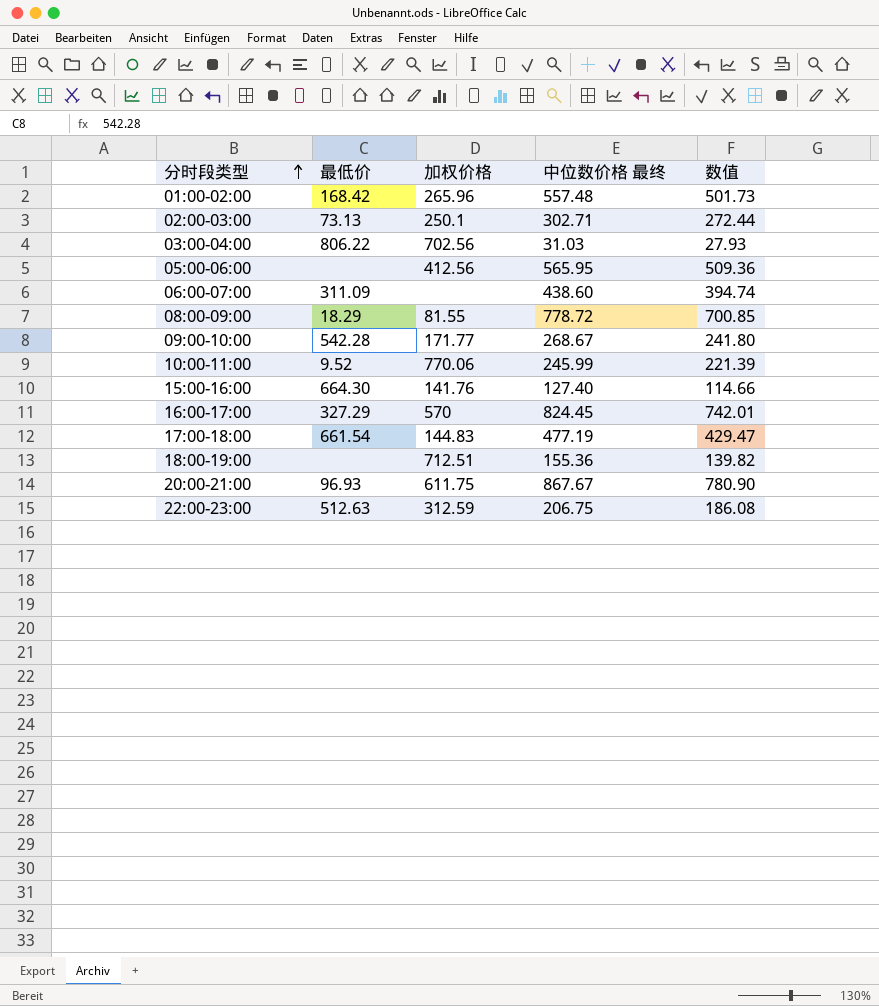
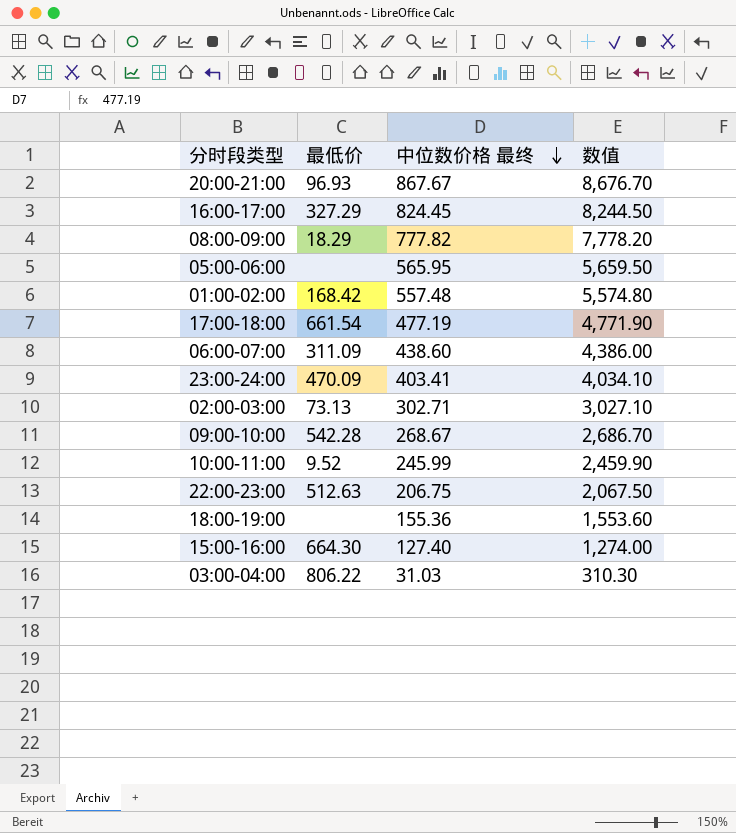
row order: 分时段类型 ascending -> 中位数价格 最终 descending
column 加权价格 | position: 3 -> none
column 数值 | formula: [中位数价格 最终] * 0.9 -> [中位数价格 最终] * 10
08:00-09:00 | 中位数价格 最终: 778.72 -> 777.82
row 23:00-24:00: none -> 470.09 | 403.41 | 4,034.10

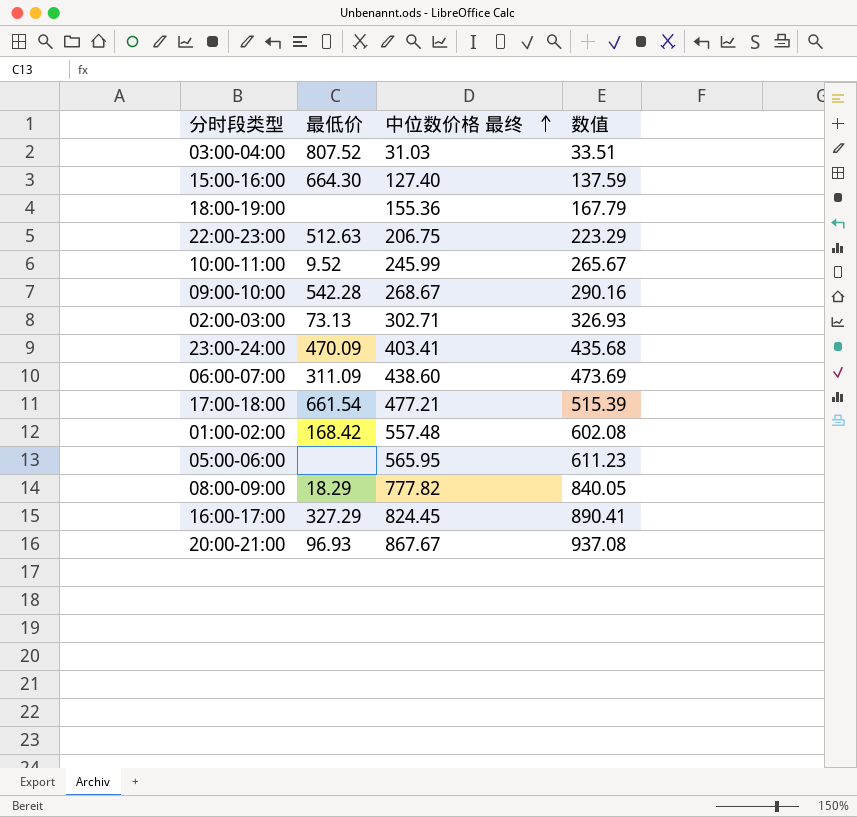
row order: 中位数价格 最终 descending -> 中位数价格 最终 ascending
column 数值 | formula: [中位数价格 最终] * 10 -> [中位数价格 最终] * 1.08
03:00-04:00 | 最低价: 806.22 -> 807.52
17:00-18:00 | 中位数价格 最终: 477.19 -> 477.21

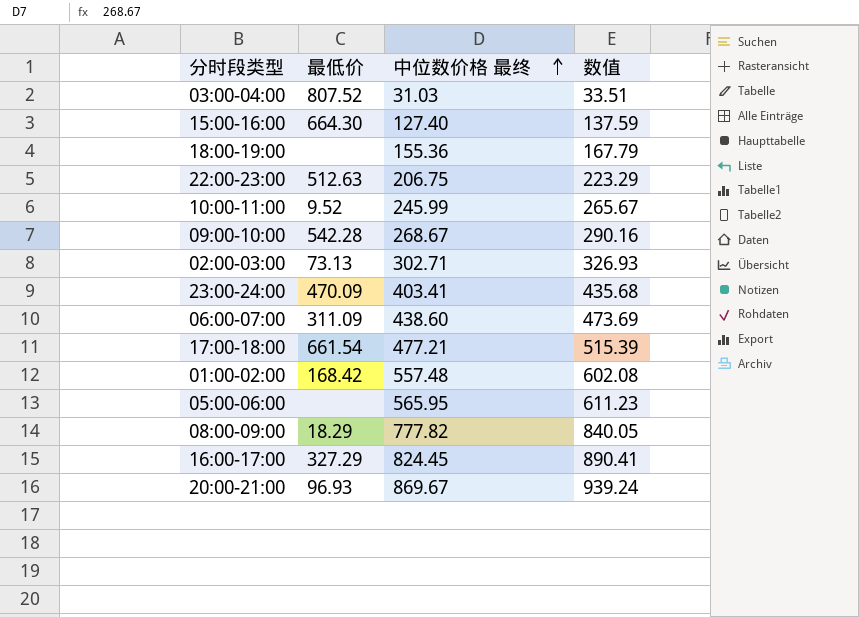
20:00-21:00 | 中位数价格 最终: 867.67 -> 869.67
20:00-21:00 | 数值: 937.08 -> 939.24

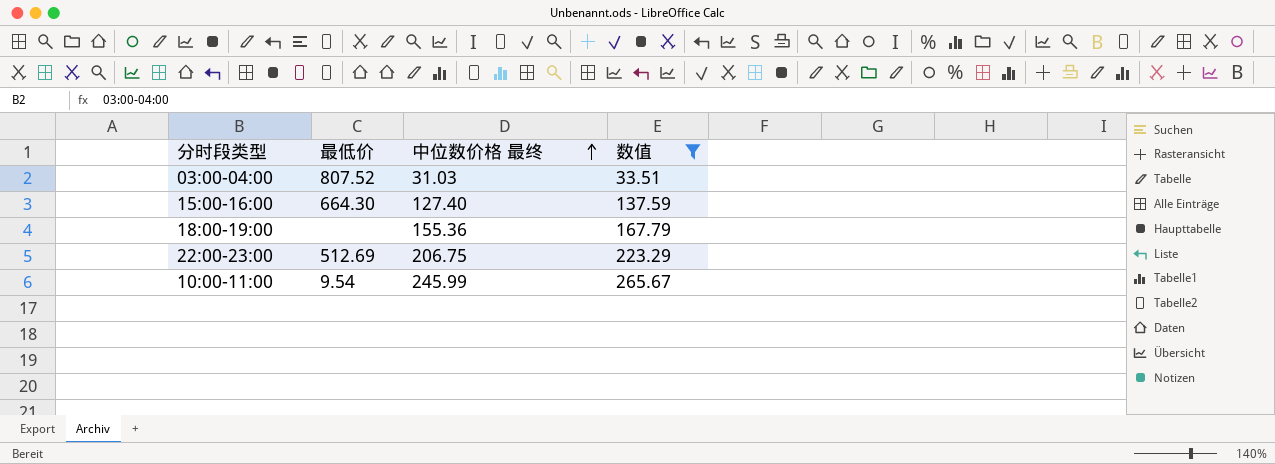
filter: none -> 数值 <= 265.67
22:00-23:00 | 最低价: 512.63 -> 512.69
10:00-11:00 | 最低价: 9.52 -> 9.54

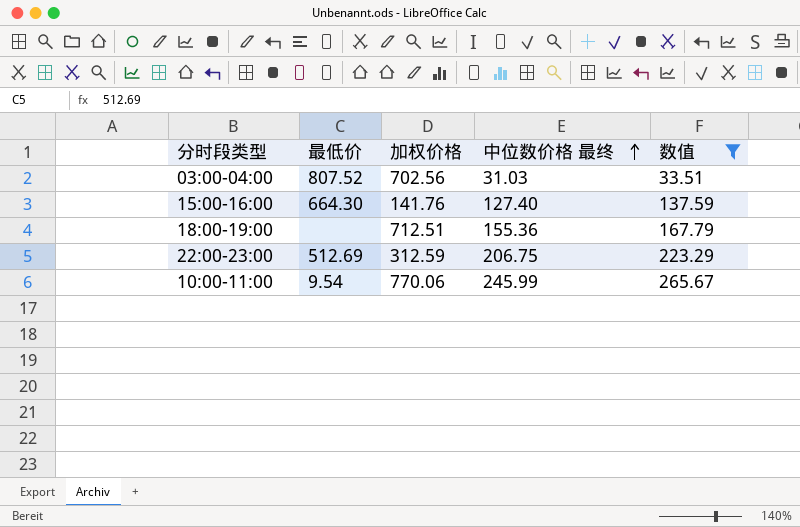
column 加权价格 | position: none -> 3

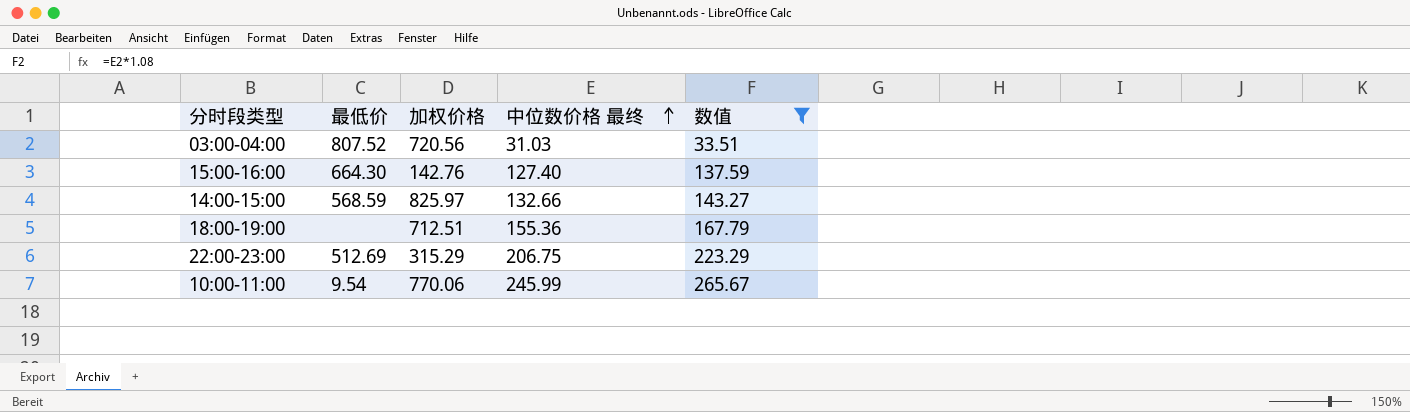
03:00-04:00 | 加权价格: 702.56 -> 720.56
15:00-16:00 | 加权价格: 141.76 -> 142.76
row 14:00-15:00: none -> 568.59 | 825.97 | 132.66 | 143.27
22:00-23:00 | 加权价格: 312.59 -> 315.29

